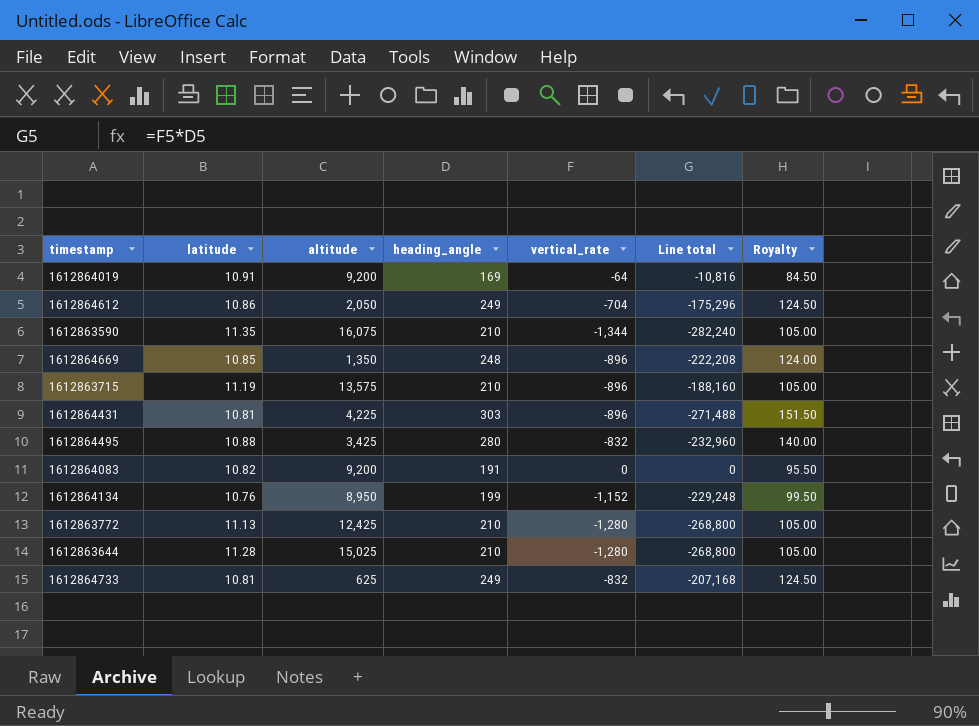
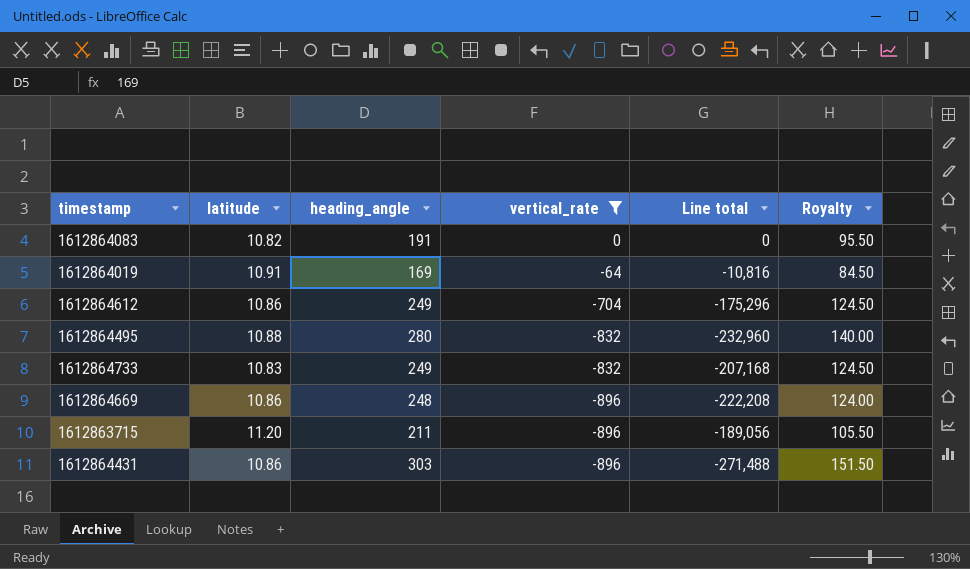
filter: none -> vertical_rate >= -896
row order: none -> vertical_rate descending
column altitude | position: 3 -> none
1612864733 | latitude: 10.81 -> 10.83
1612864669 | latitude: 10.85 -> 10.86
1612863715 | latitude: 11.19 -> 11.20
1612863715 | heading_angle: 210 -> 211
1612863715 | Line total: -188,160 -> -189,056
1612863715 | Royalty: 105.00 -> 105.50
1612864431 | latitude: 10.81 -> 10.86

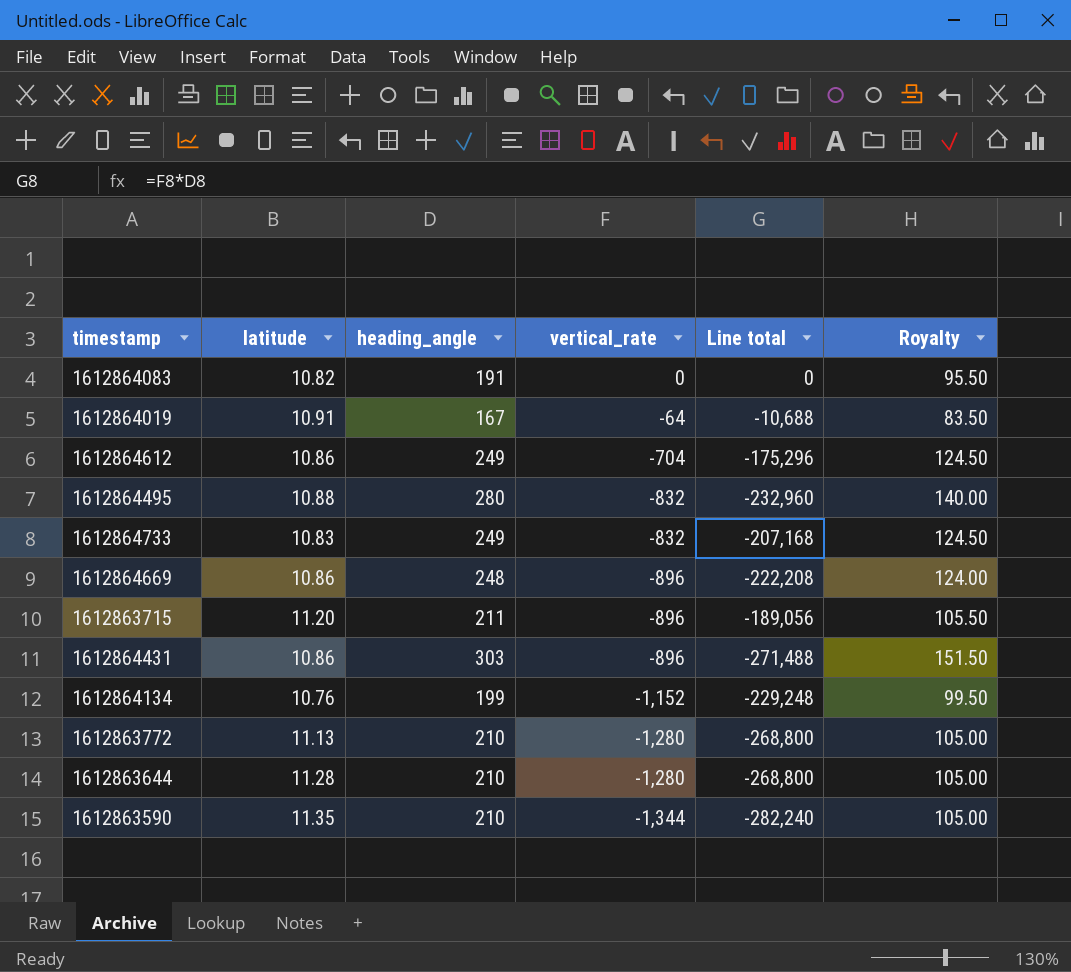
filter: vertical_rate >= -896 -> none
1612864019 | heading_angle: 169 -> 167
1612864019 | Line total: -10,816 -> -10,688
1612864019 | Royalty: 84.50 -> 83.50

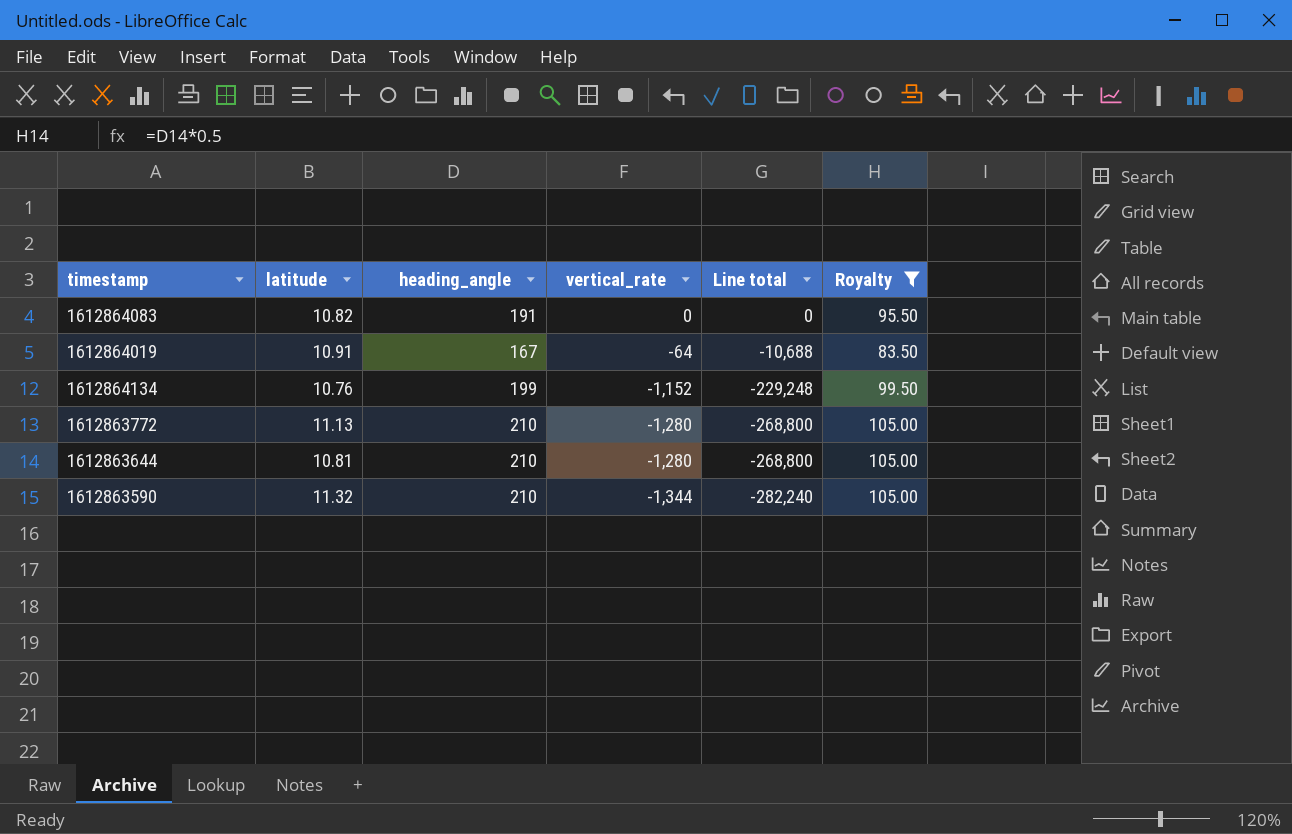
filter: none -> Royalty <= 105.00
1612863644 | latitude: 11.28 -> 10.81
1612863590 | latitude: 11.35 -> 11.32

